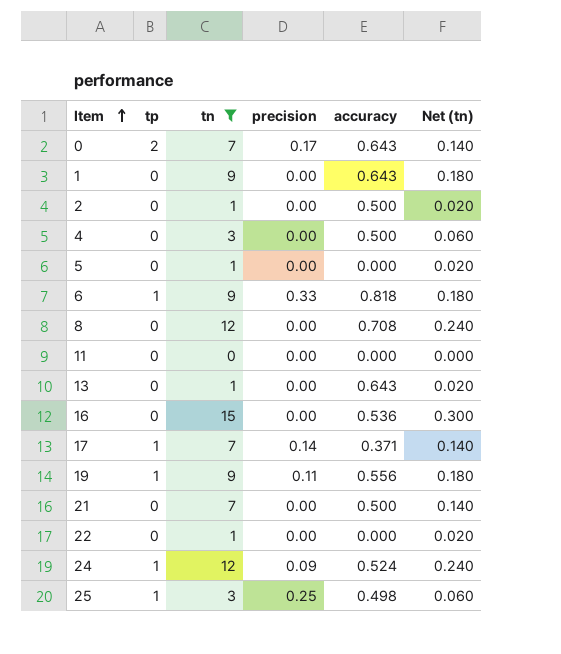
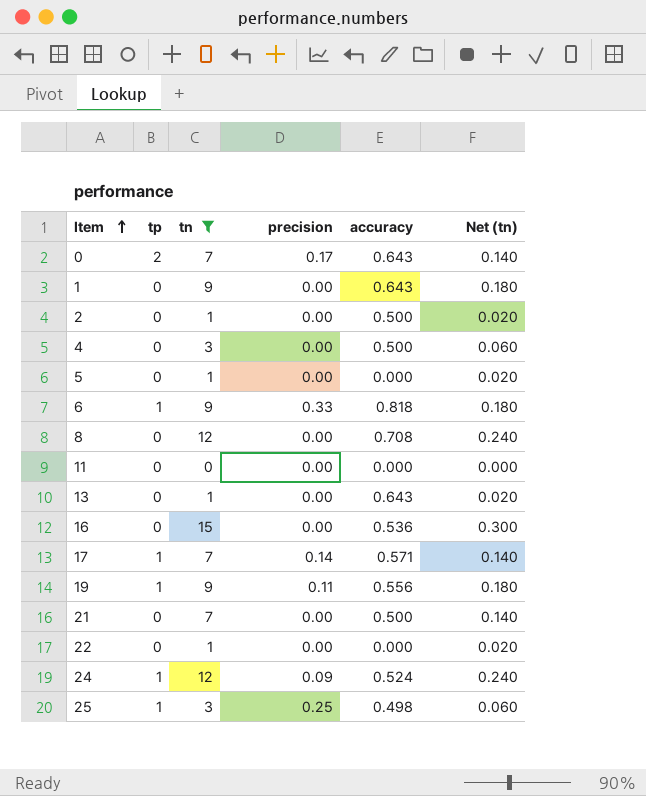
17 | accuracy: 0.371 -> 0.571

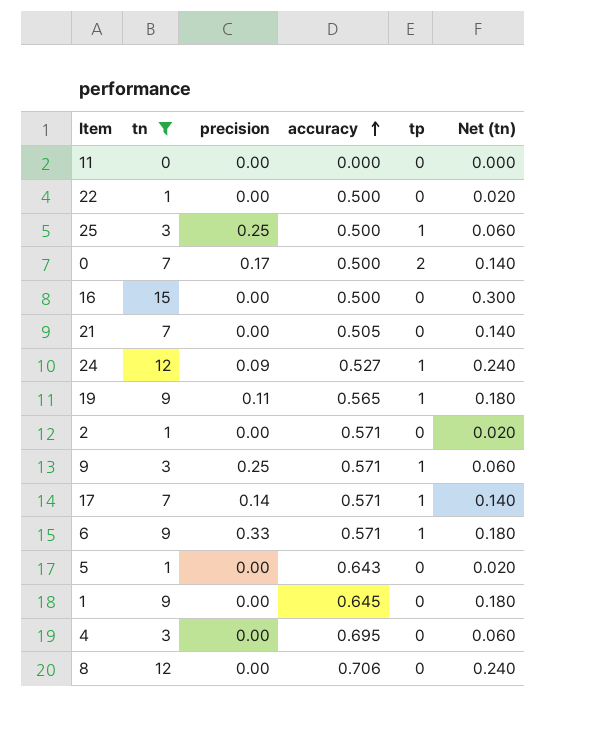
row order: Item ascending -> accuracy ascending
column tp | position: 2 -> 5
row 13: 0 | 1 | 0.00 | 0.643 | 0.020 -> none
22 | accuracy: 0.000 -> 0.500
25 | accuracy: 0.498 -> 0.500
0 | accuracy: 0.643 -> 0.500
16 | accuracy: 0.536 -> 0.500
21 | accuracy: 0.500 -> 0.505
24 | accuracy: 0.524 -> 0.527
19 | accuracy: 0.556 -> 0.565
2 | accuracy: 0.500 -> 0.571
row 9: none -> 3 | 0.25 | 0.571 | 1 | 0.060
6 | accuracy: 0.818 -> 0.571
5 | accuracy: 0.000 -> 0.643
1 | accuracy: 0.643 -> 0.645
4 | accuracy: 0.500 -> 0.695
8 | accuracy: 0.708 -> 0.706

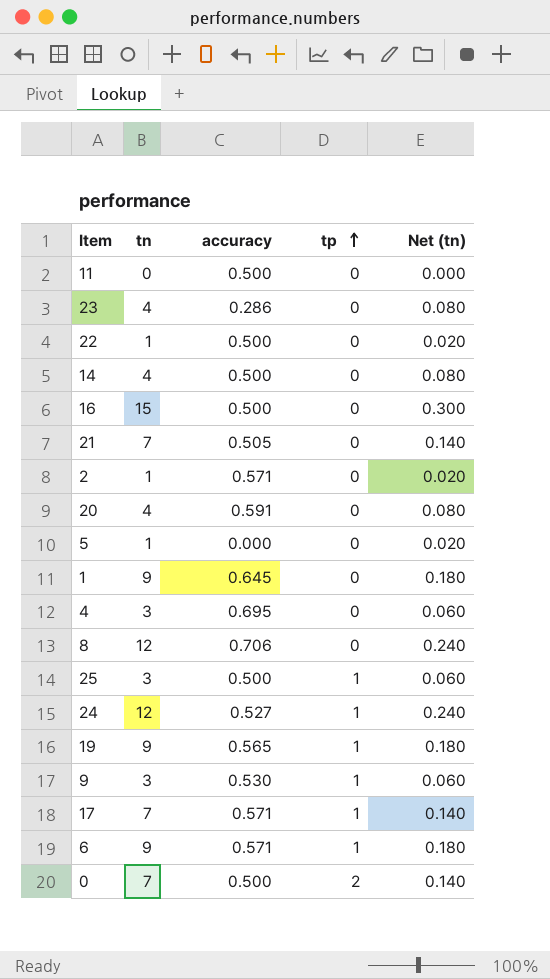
filter: tn != 4 -> none
row order: accuracy ascending -> tp ascending
column precision | position: 3 -> none
11 | accuracy: 0.000 -> 0.500
5 | accuracy: 0.643 -> 0.000
9 | accuracy: 0.571 -> 0.530

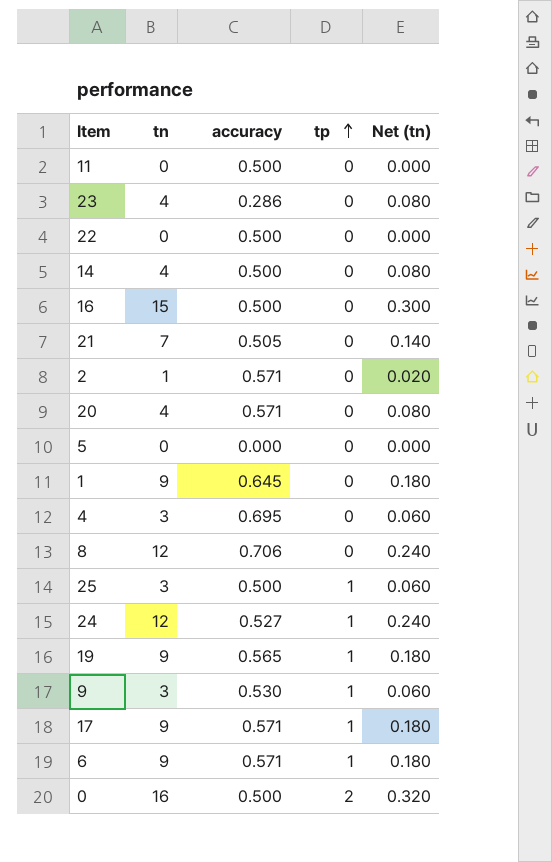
22 | tn: 1 -> 0
22 | Net (tn): 0.020 -> 0.000
20 | accuracy: 0.591 -> 0.571
5 | tn: 1 -> 0
5 | Net (tn): 0.020 -> 0.000
17 | tn: 7 -> 9
17 | Net (tn): 0.140 -> 0.180
0 | tn: 7 -> 16
0 | Net (tn): 0.140 -> 0.320

